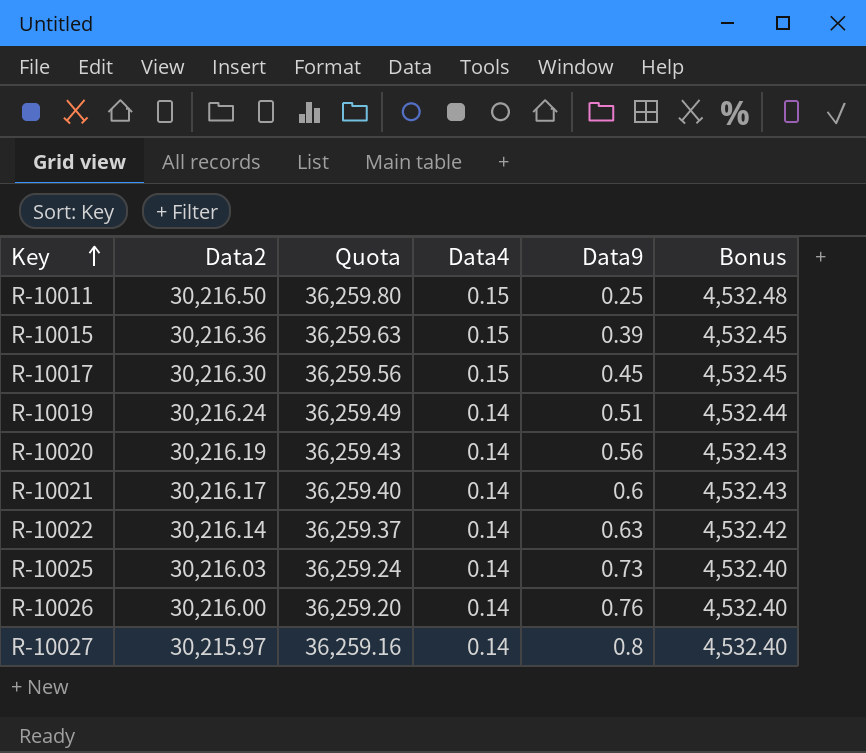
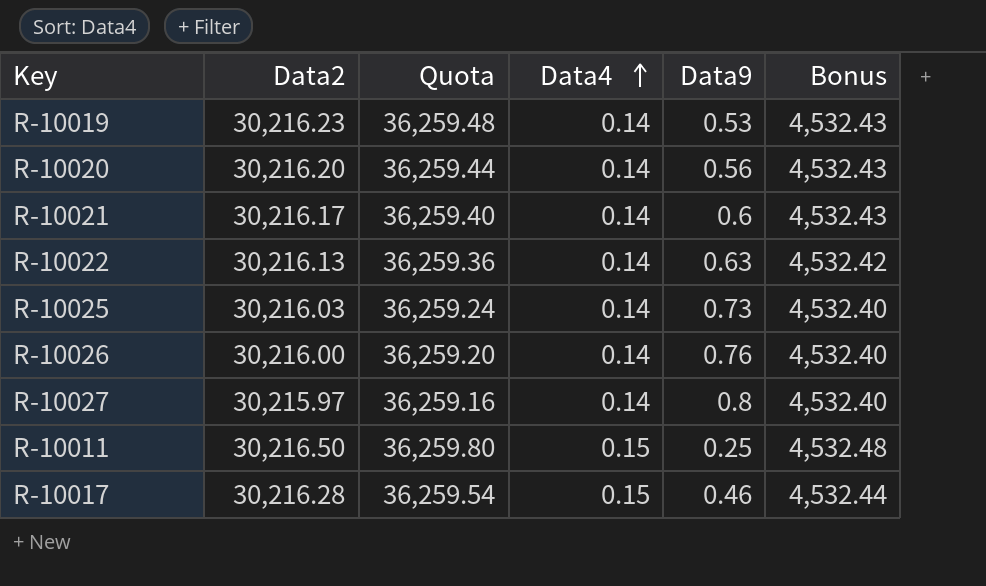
row order: Key ascending -> Data4 ascending
row R-10015: 30,216.36 | 36,259.63 | 0.15 | 0.39 | 4,532.45 -> none
R-10019 | Data2: 30,216.24 -> 30,216.23
R-10019 | Quota: 36,259.49 -> 36,259.48
R-10019 | Data9: 0.51 -> 0.53
R-10019 | Bonus: 4,532.44 -> 4,532.43
R-10020 | Data2: 30,216.19 -> 30,216.20
R-10020 | Quota: 36,259.43 -> 36,259.44
R-10022 | Data2: 30,216.14 -> 30,216.13
R-10022 | Quota: 36,259.37 -> 36,259.36
R-10017 | Data2: 30,216.30 -> 30,216.28
R-10017 | Quota: 36,259.56 -> 36,259.54
R-10017 | Data9: 0.45 -> 0.46
R-10017 | Bonus: 4,532.45 -> 4,532.44

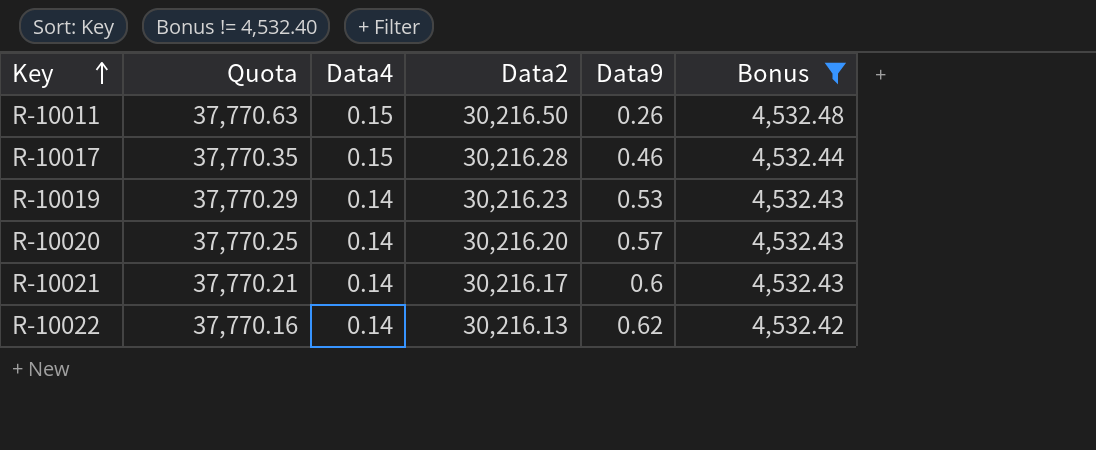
filter: none -> Bonus != 4,532.40
row order: Data4 ascending -> Key ascending
column Quota | formula: [Data2] * 1.2 -> [Data2] * 1.25
column Data2 | position: 2 -> 4
R-10011 | Data9: 0.25 -> 0.26
R-10020 | Data9: 0.56 -> 0.57
R-10022 | Data9: 0.63 -> 0.62

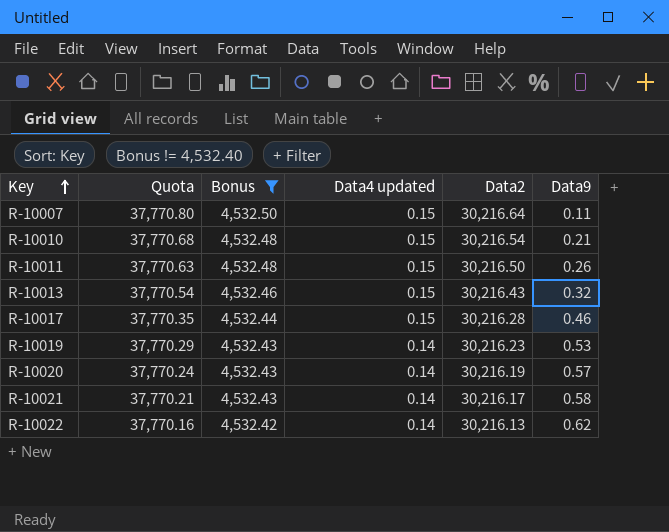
column Bonus | position: 6 -> 3
column name: Data4 -> Data4 updated
row R-10007: none -> 37,770.80 | 4,532.50 | 0.15 | 30,216.64 | 0.11
row R-10010: none -> 37,770.68 | 4,532.48 | 0.15 | 30,216.54 | 0.21
row R-10013: none -> 37,770.54 | 4,532.46 | 0.15 | 30,216.43 | 0.32
R-10020 | Quota: 37,770.25 -> 37,770.24
R-10020 | Data2: 30,216.20 -> 30,216.19
R-10021 | Data9: 0.6 -> 0.58

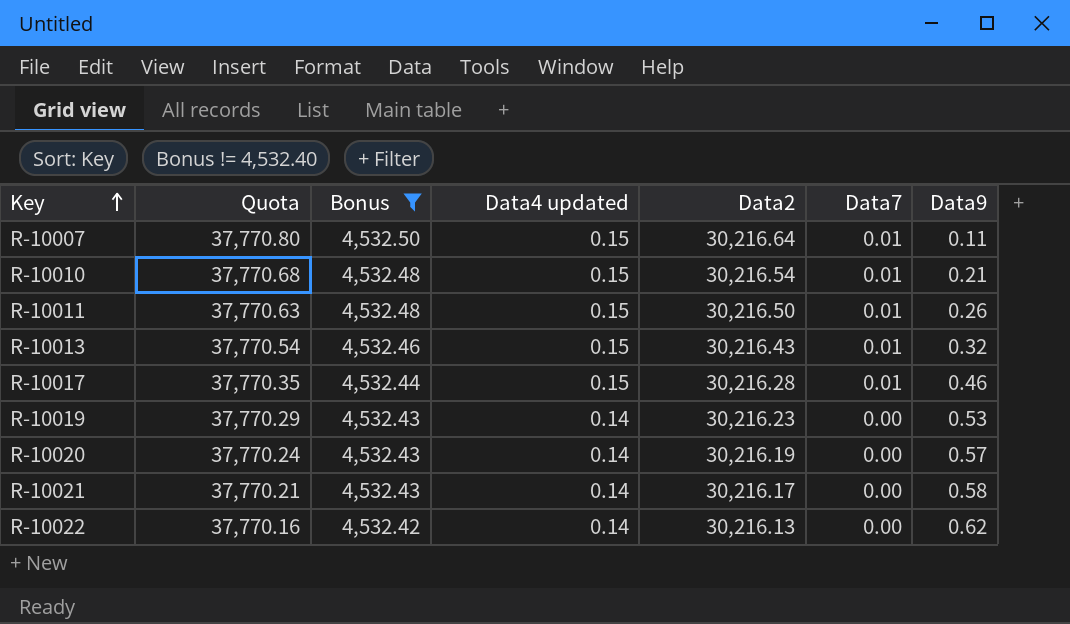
column Data7 | position: none -> 6

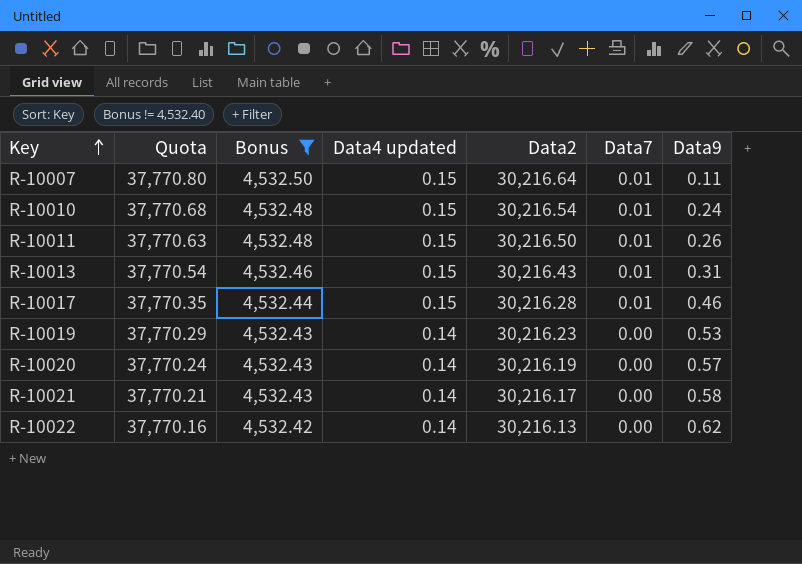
R-10010 | Data9: 0.21 -> 0.24
R-10013 | Data9: 0.32 -> 0.31

